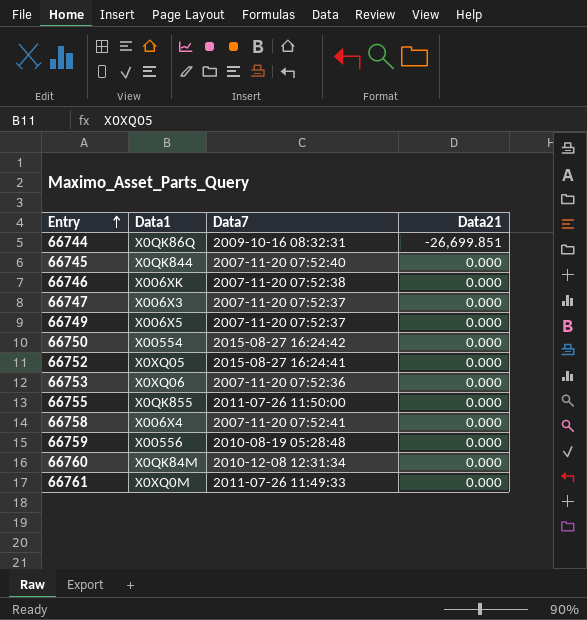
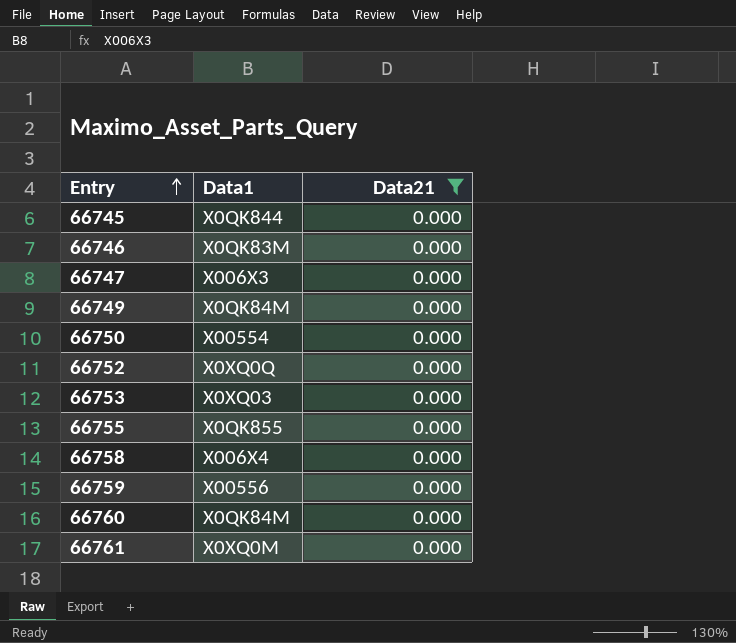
filter: none -> Data21 = 0.000
column Data7 | position: 3 -> none
66746 | Data1: X006XK -> X0QK83M
66749 | Data1: X006X5 -> X0QK84M
66752 | Data1: X0XQ05 -> X0XQ0Q
66753 | Data1: X0XQ06 -> X0XQ03

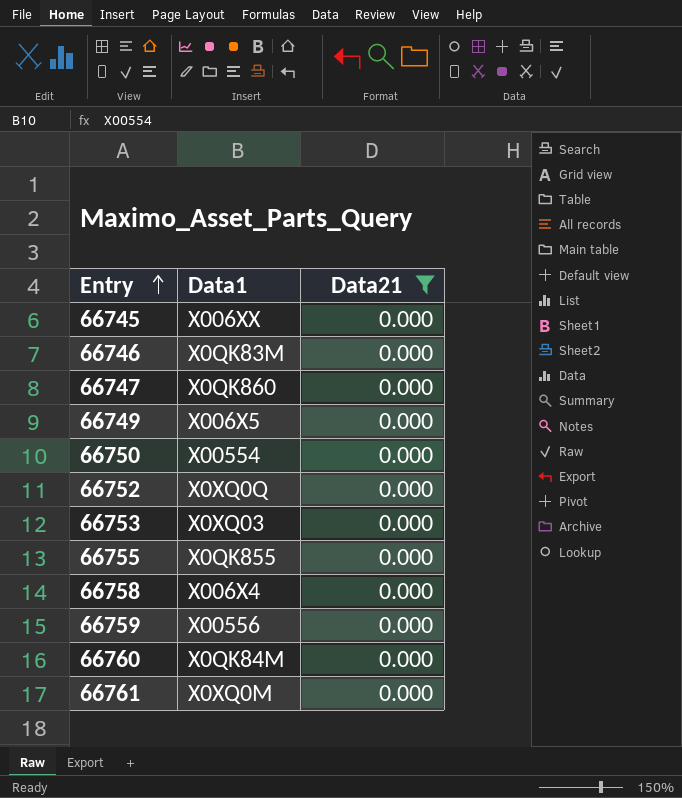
66745 | Data1: X0QK844 -> X006XX
66747 | Data1: X006X3 -> X0QK860
66749 | Data1: X0QK84M -> X006X5

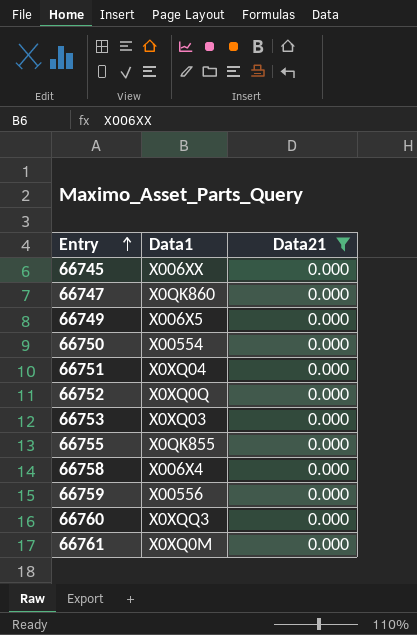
row 66746: X0QK83M | 0.000 -> none
row 66751: none -> X0XQ04 | 0.000
66760 | Data1: X0QK84M -> X0XQQ3

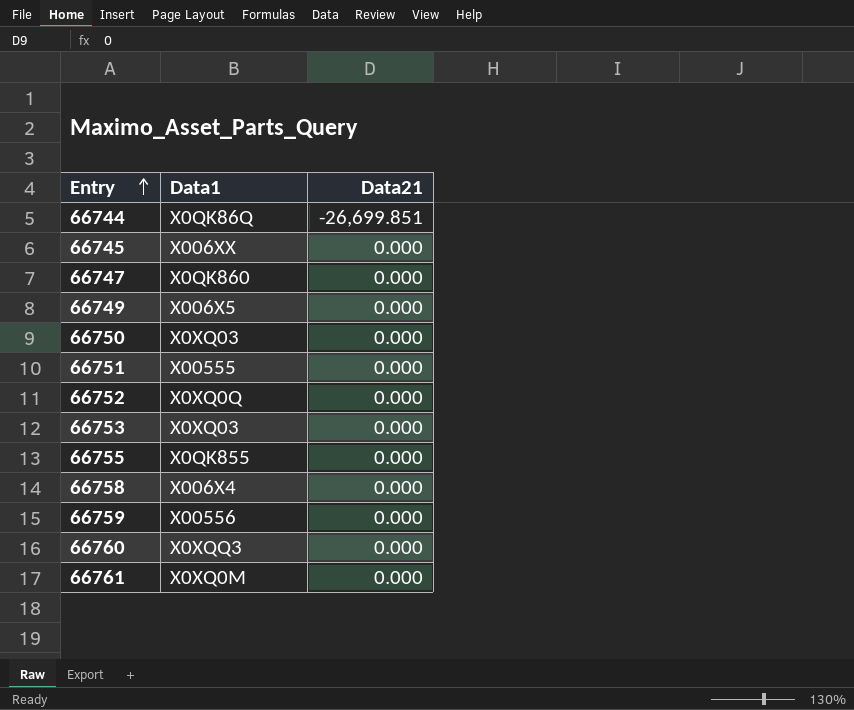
filter: Data21 = 0.000 -> none
66750 | Data1: X00554 -> X0XQ03
66751 | Data1: X0XQ04 -> X00555

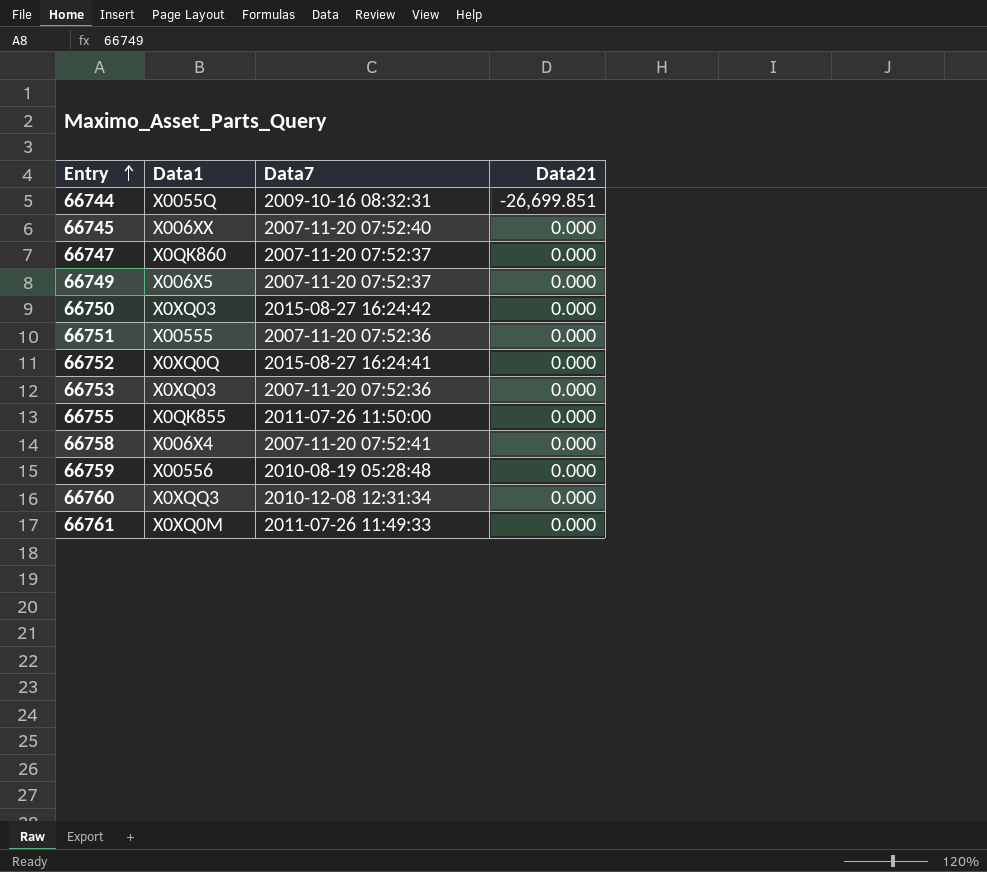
column Data7 | position: none -> 3
66744 | Data1: X0QK86Q -> X0055Q

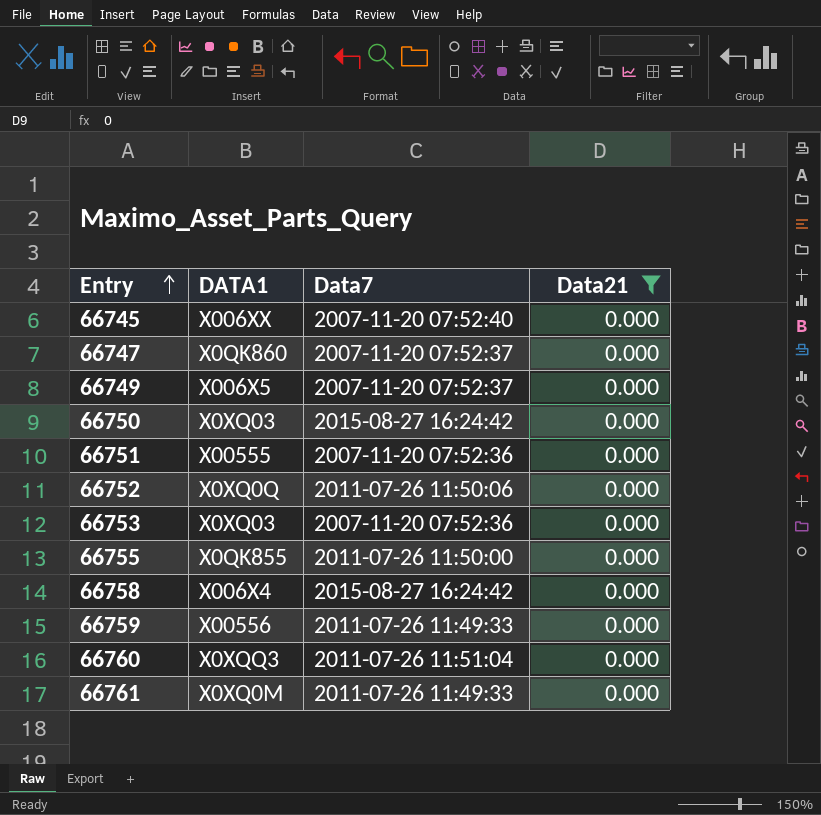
filter: none -> Data21 = 0.000
column name: Data1 -> DATA1
66752 | Data7: 2015-08-27 16:24:41 -> 2011-07-26 11:50:06
66758 | Data7: 2007-11-20 07:52:41 -> 2015-08-27 16:24:42
66759 | Data7: 2010-08-19 05:28:48 -> 2011-07-26 11:49:33
66760 | Data7: 2010-12-08 12:31:34 -> 2011-07-26 11:51:04

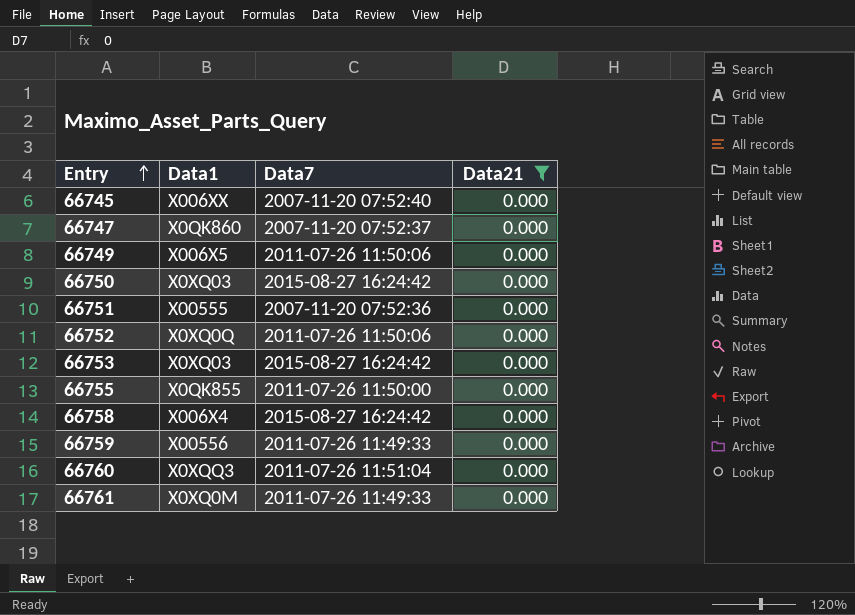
column name: DATA1 -> Data1
66749 | Data7: 2007-11-20 07:52:37 -> 2011-07-26 11:50:06
66753 | Data7: 2007-11-20 07:52:36 -> 2015-08-27 16:24:42

